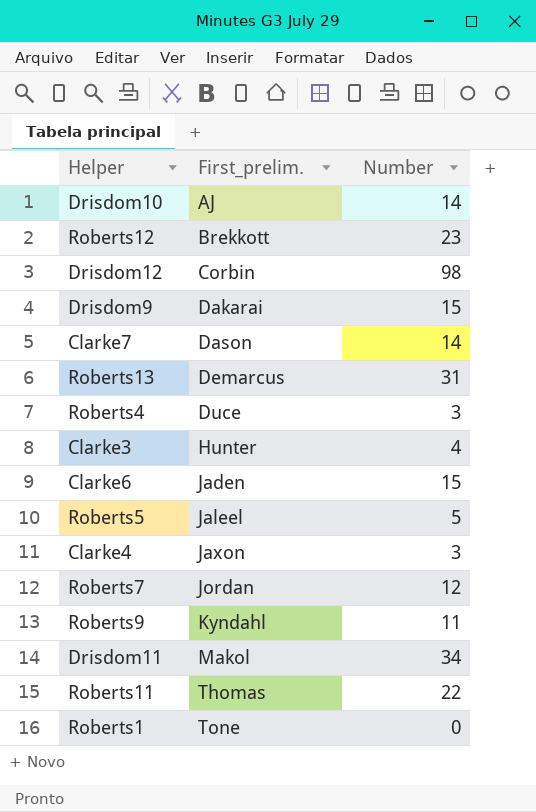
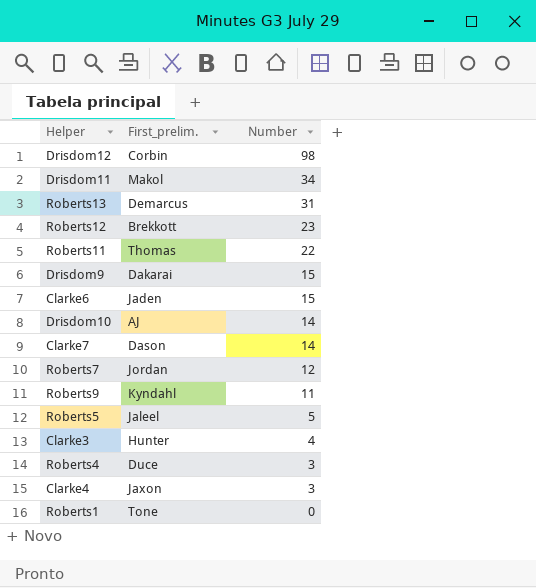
row order: First_prelim. ascending -> Number descending

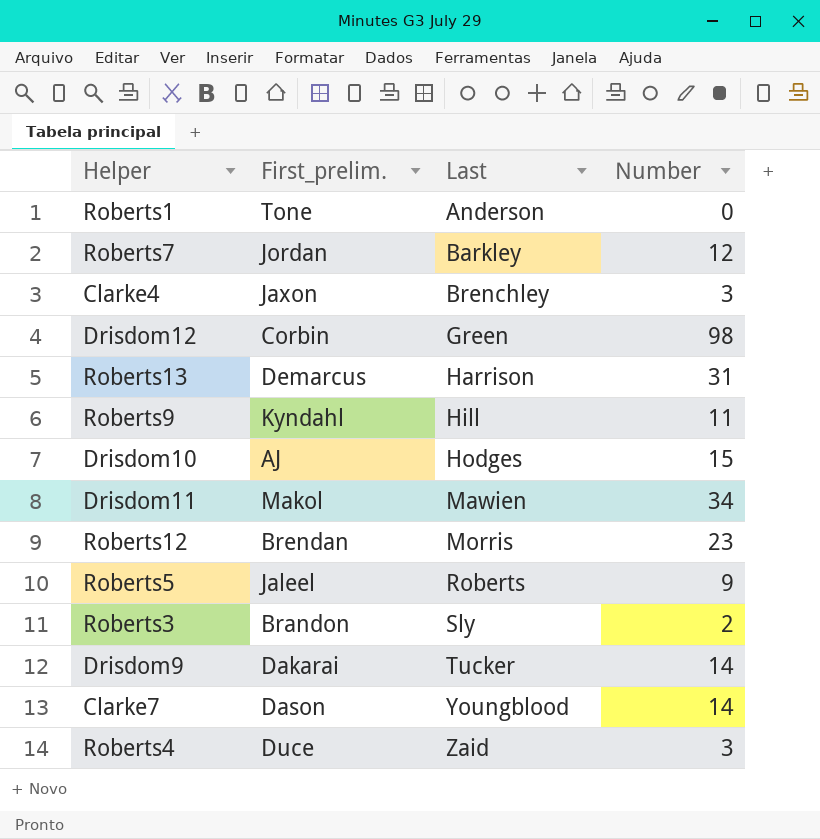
row order: Number descending -> Last ascending
column Last | position: none -> 3
row Roberts11: Thomas | 22 -> none
row Clarke6: Jaden | 15 -> none
row Clarke3: Hunter | 4 -> none
Drisdom10 | Number: 14 -> 15
Roberts12 | First_prelim.: Brekkott -> Brendan
Roberts5 | Number: 5 -> 9
row Roberts3: none -> Brandon | Sly | 2
Drisdom9 | Number: 15 -> 14

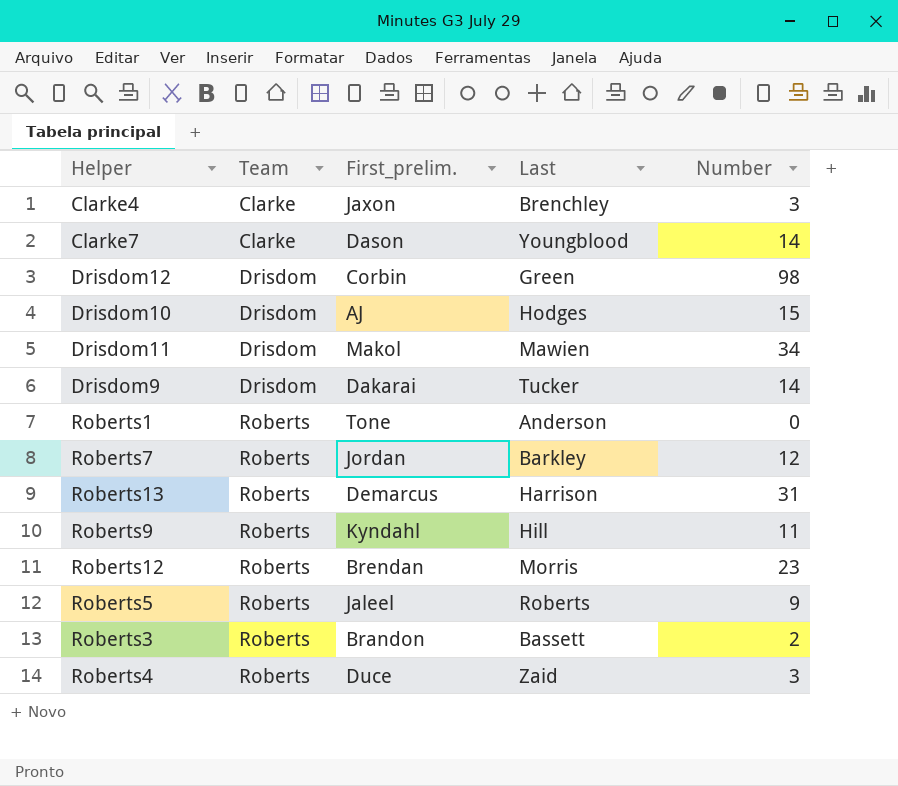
row order: Last ascending -> Team ascending
column Team | position: none -> 2
Roberts3 | Last: Sly -> Bassett

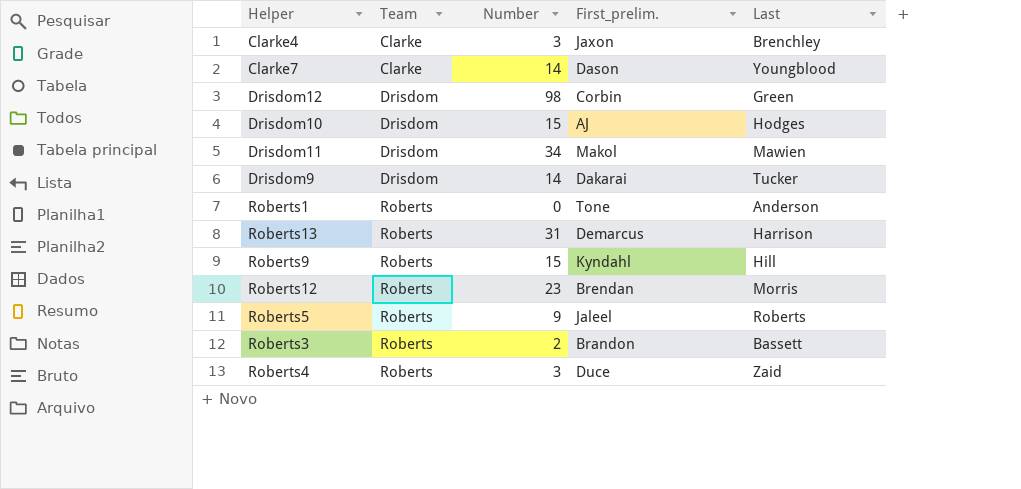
column Number | position: 5 -> 3
row Roberts7: Roberts | Jordan | Barkley | 12 -> none
Roberts9 | Number: 11 -> 15

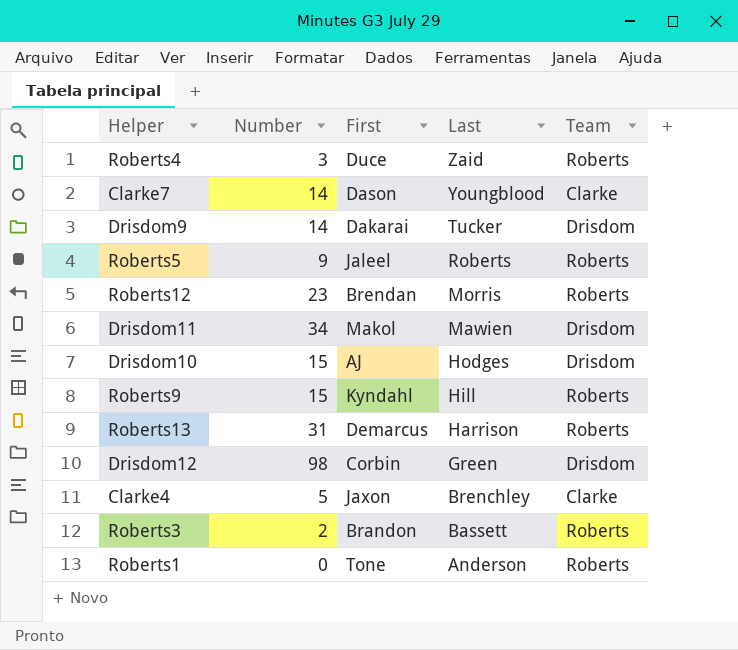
row order: Team ascending -> Last descending
column name: First_prelim. -> First
column Team | position: 2 -> 5
Clarke4 | Number: 3 -> 5

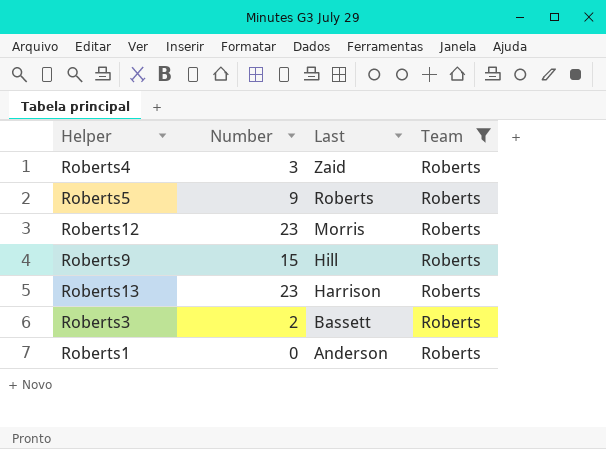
filter: none -> Team = Roberts
column First | position: 3 -> none
Roberts13 | Number: 31 -> 23

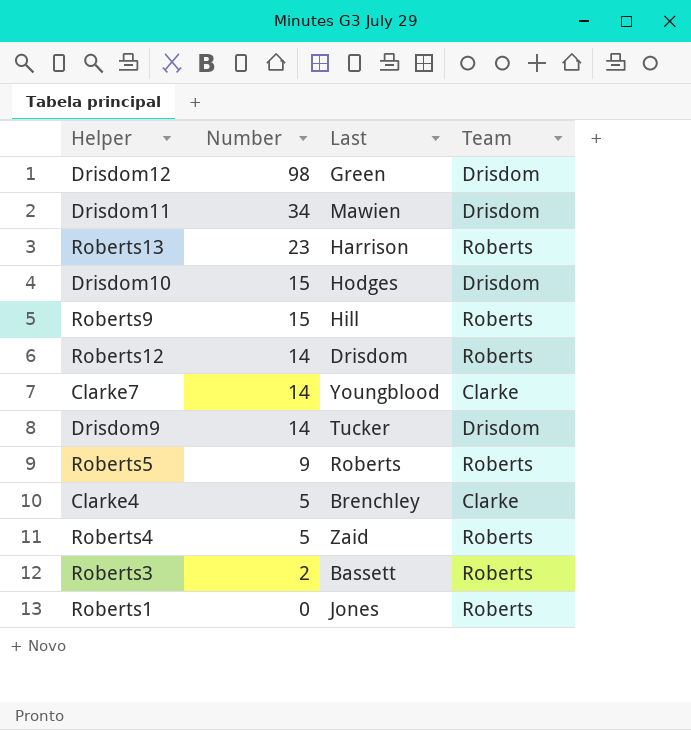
filter: Team = Roberts -> none
row order: Last descending -> Number descending
Roberts12 | Number: 23 -> 14
Roberts12 | Last: Morris -> Drisdom
Roberts4 | Number: 3 -> 5
Roberts1 | Last: Anderson -> Jones

